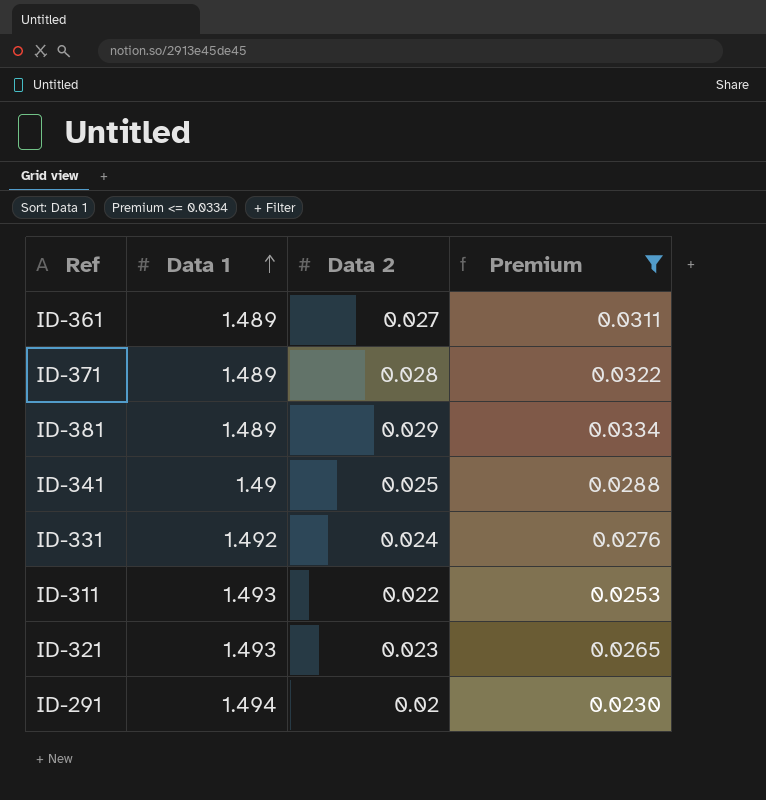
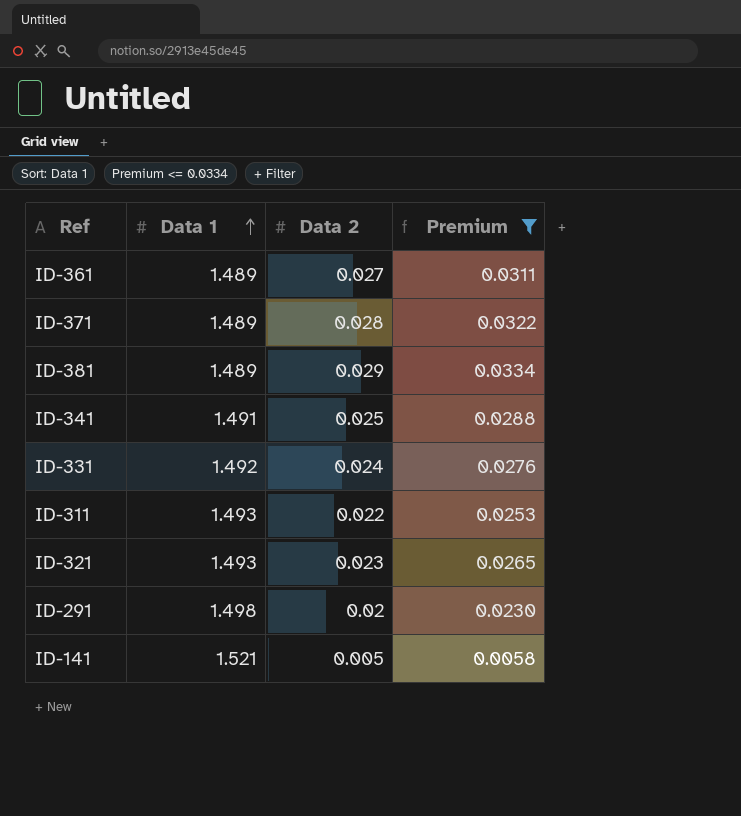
ID-341 | Data 1: 1.49 -> 1.491
ID-291 | Data 1: 1.494 -> 1.498
row ID-141: none -> 1.521 | 0.005 | 0.0058

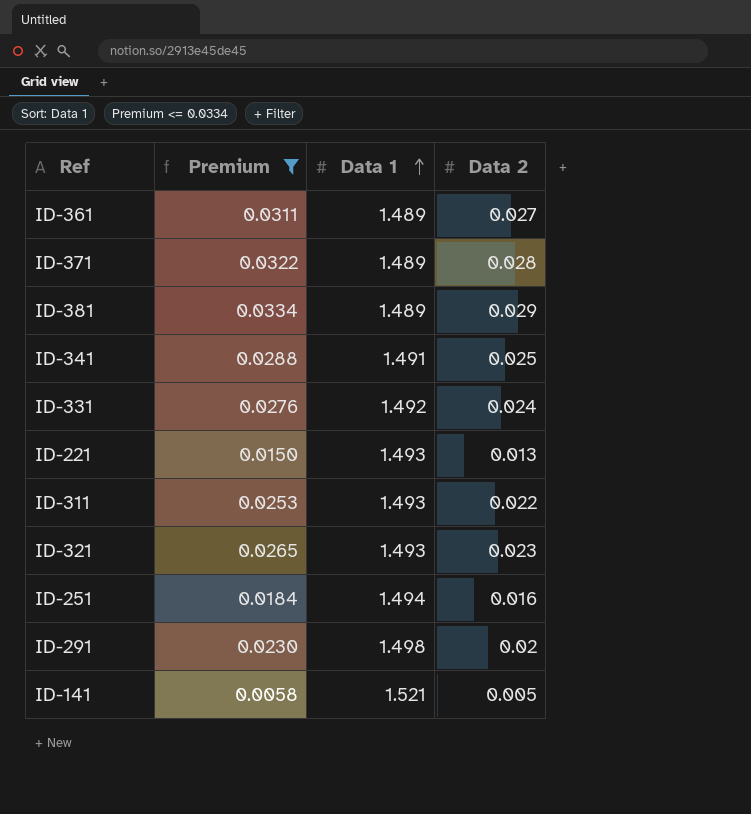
column Premium | position: 4 -> 2
row ID-221: none -> 0.0150 | 1.493 | 0.013
row ID-251: none -> 0.0184 | 1.494 | 0.016

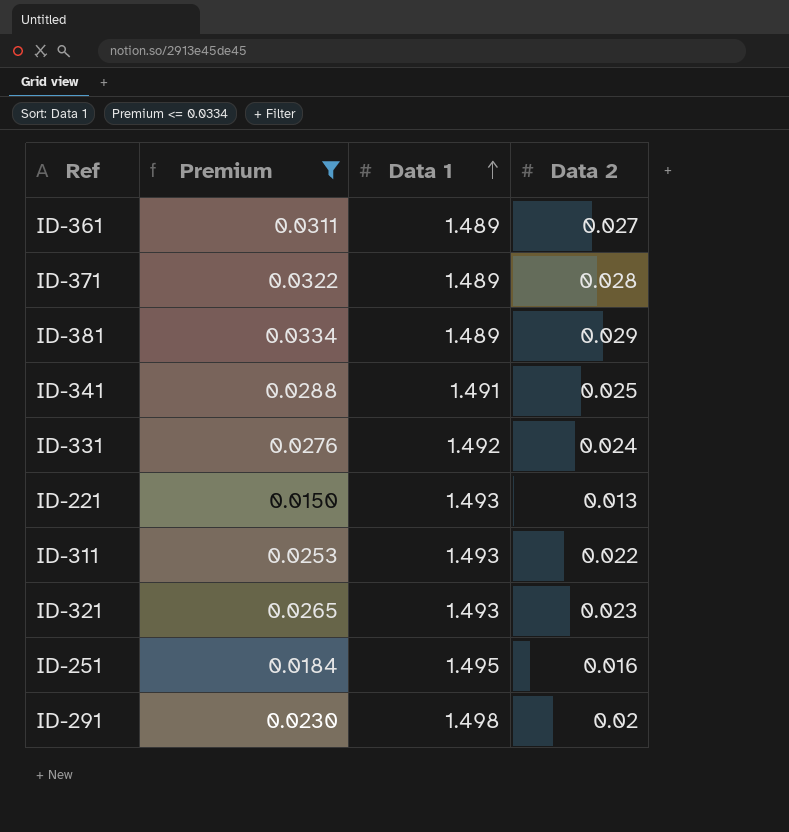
row ID-141: 0.0058 | 1.521 | 0.005 -> none
ID-251 | Data 1: 1.494 -> 1.495

